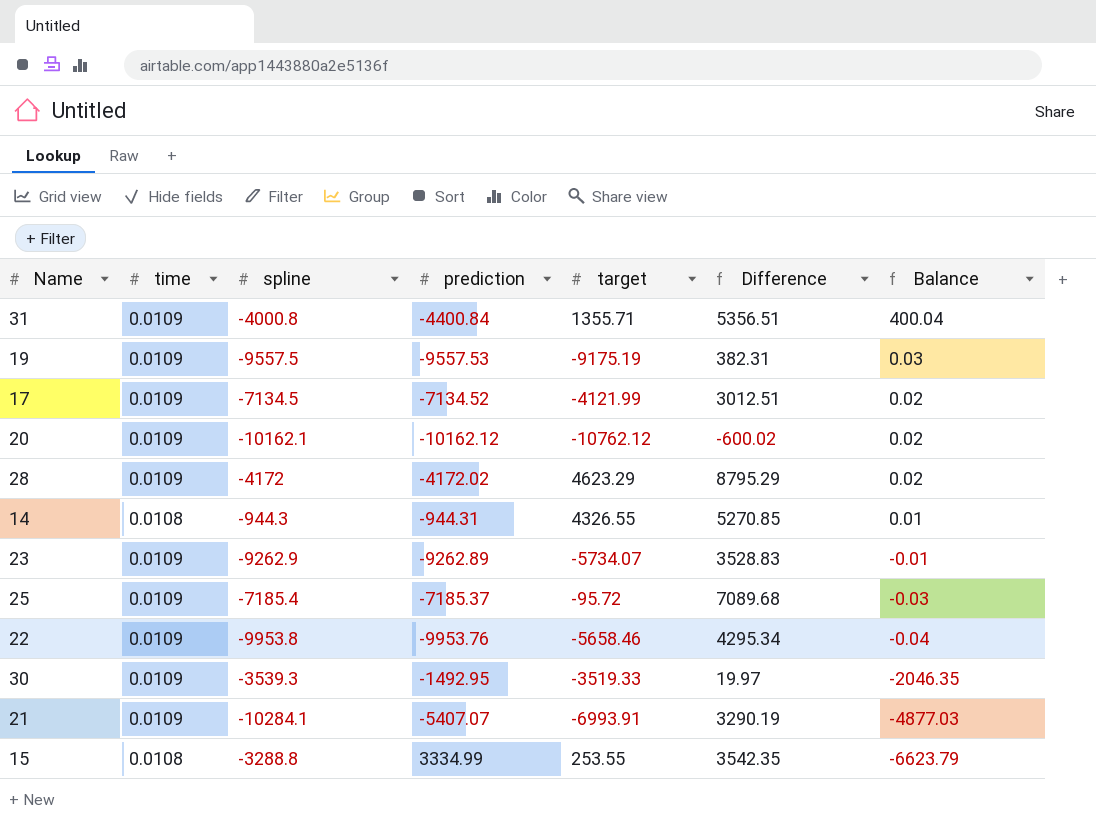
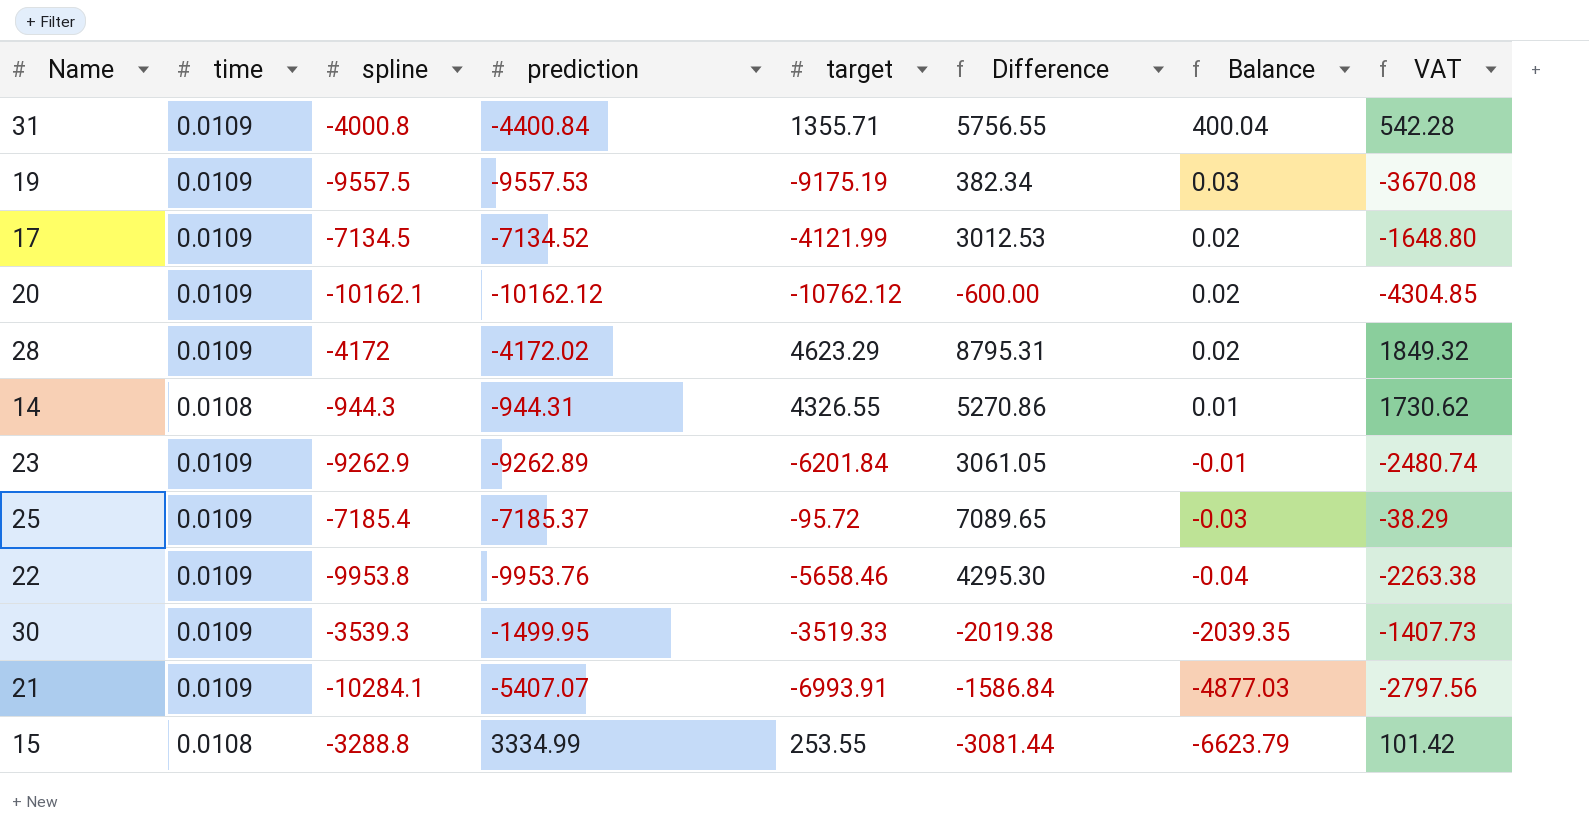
column Difference | formula: [target] - [spline] -> [target] - [prediction]
column VAT | formula: none -> [target] * 0.4
23 | target: -5734.07 -> -6201.84
30 | prediction: -1492.95 -> -1499.95
30 | Balance: -2046.35 -> -2039.35

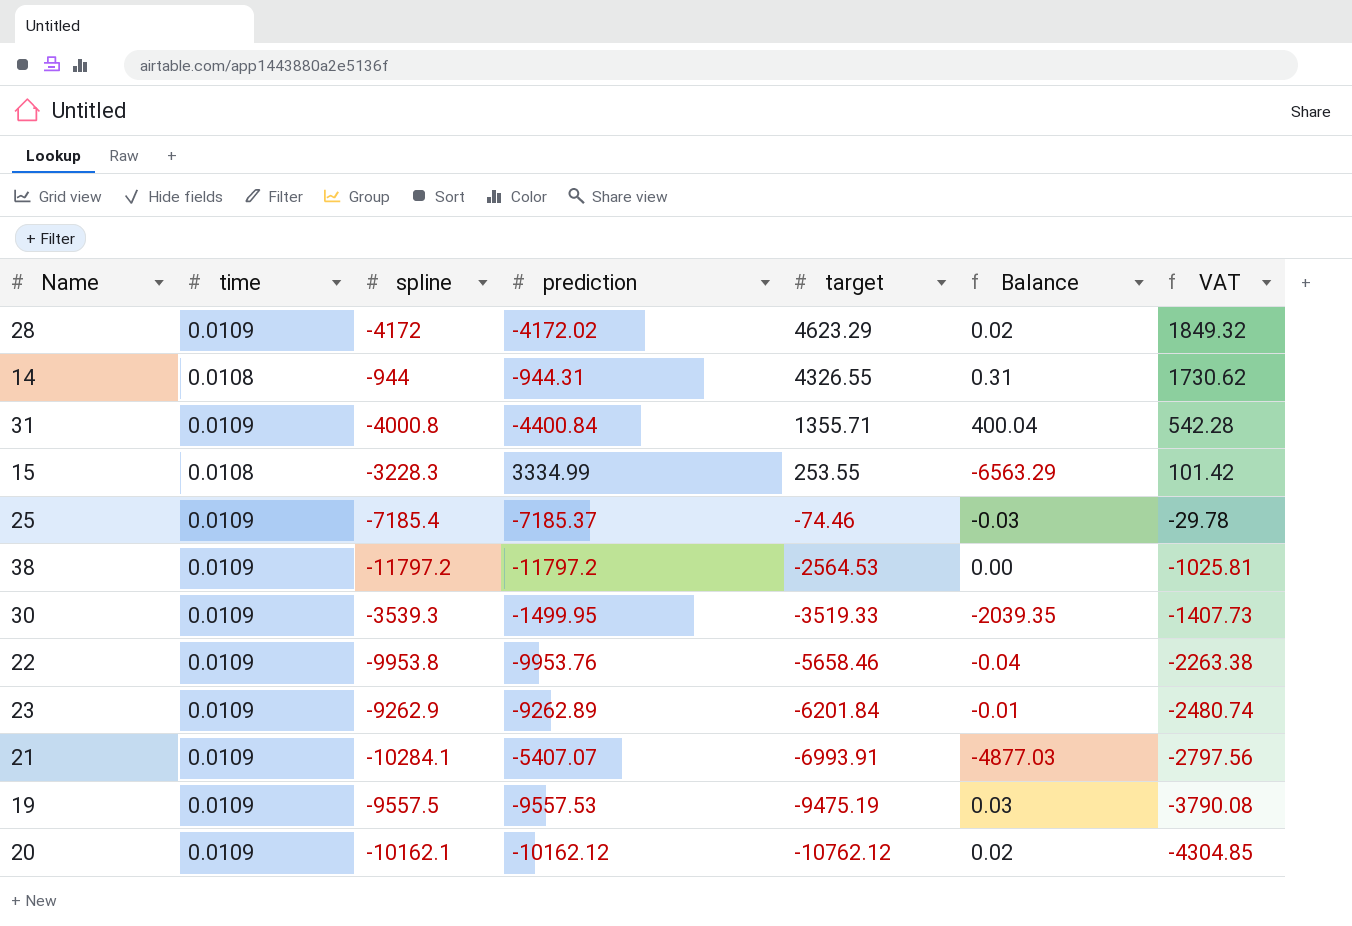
row order: Balance descending -> target descending
column Difference | formula: [target] - [prediction] -> none
row 17: 0.0109 | -7134.5 | -7134.52 | -4121.99 | 3012.53 | 0.02 | -1648.80 -> none
14 | spline: -944.3 -> -944
14 | Balance: 0.01 -> 0.31
15 | spline: -3288.8 -> -3228.3
15 | Balance: -6623.79 -> -6563.29
25 | target: -95.72 -> -74.46
25 | VAT: -38.29 -> -29.78
row 38: none -> 0.0109 | -11797.2 | -11797.2 | -2564.53 | 0.00 | -1025.81
19 | target: -9175.19 -> -9475.19
19 | VAT: -3670.08 -> -3790.08

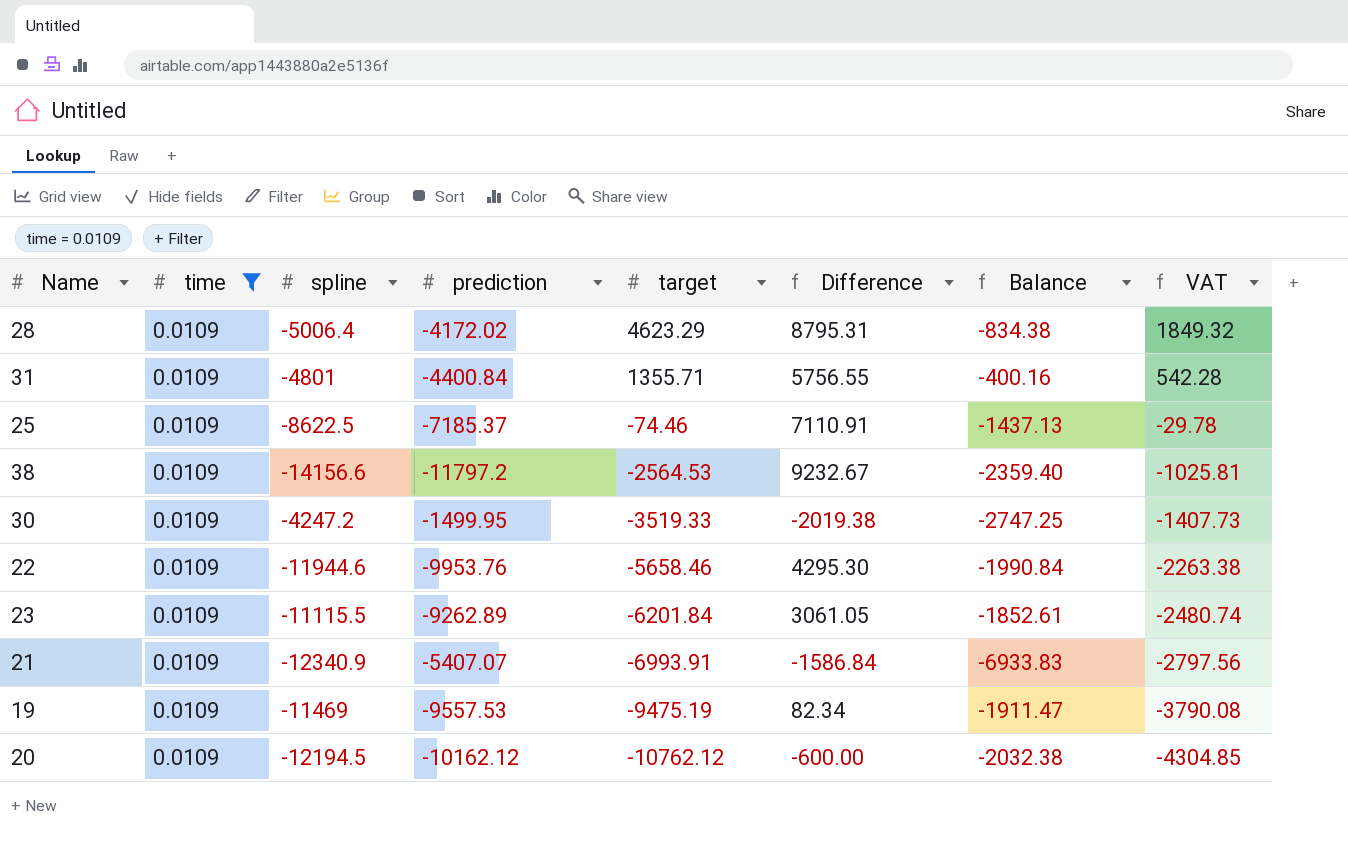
filter: none -> time = 0.0109
column Difference | formula: none -> [target] - [prediction]
28 | spline: -4172 -> -5006.4
28 | Balance: 0.02 -> -834.38
31 | spline: -4000.8 -> -4801
31 | Balance: 400.04 -> -400.16
25 | spline: -7185.4 -> -8622.5
25 | Balance: -0.03 -> -1437.13
38 | spline: -11797.2 -> -14156.6
38 | Balance: 0.00 -> -2359.40
30 | spline: -3539.3 -> -4247.2
30 | Balance: -2039.35 -> -2747.25
22 | spline: -9953.8 -> -11944.6
22 | Balance: -0.04 -> -1990.84
23 | spline: -9262.9 -> -11115.5
23 | Balance: -0.01 -> -1852.61
21 | spline: -10284.1 -> -12340.9
21 | Balance: -4877.03 -> -6933.83
19 | spline: -9557.5 -> -11469
19 | Balance: 0.03 -> -1911.47
20 | spline: -10162.1 -> -12194.5
20 | Balance: 0.02 -> -2032.38

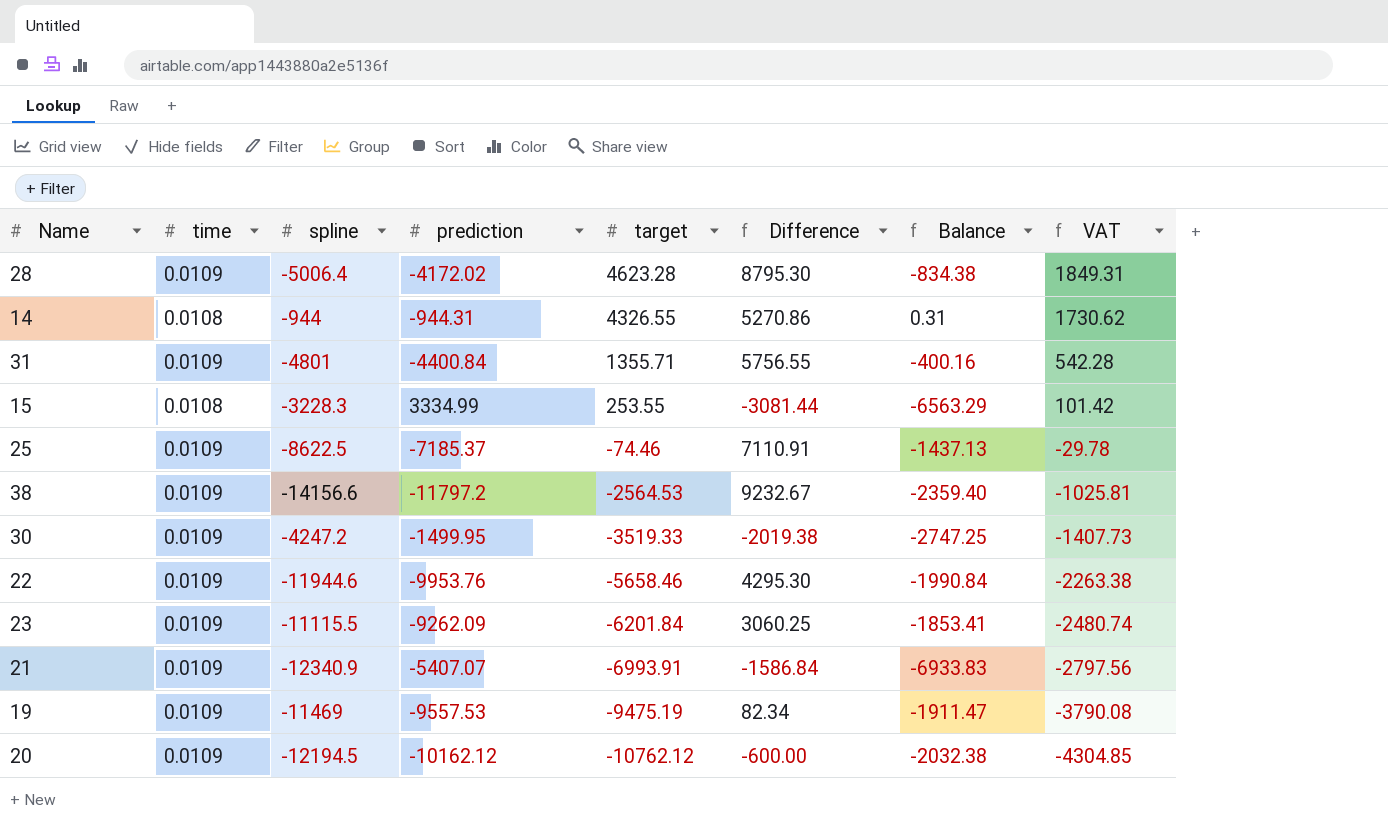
filter: time = 0.0109 -> none
28 | target: 4623.29 -> 4623.28
28 | Difference: 8795.31 -> 8795.30
28 | VAT: 1849.32 -> 1849.31
23 | prediction: -9262.89 -> -9262.09
23 | Difference: 3061.05 -> 3060.25
23 | Balance: -1852.61 -> -1853.41

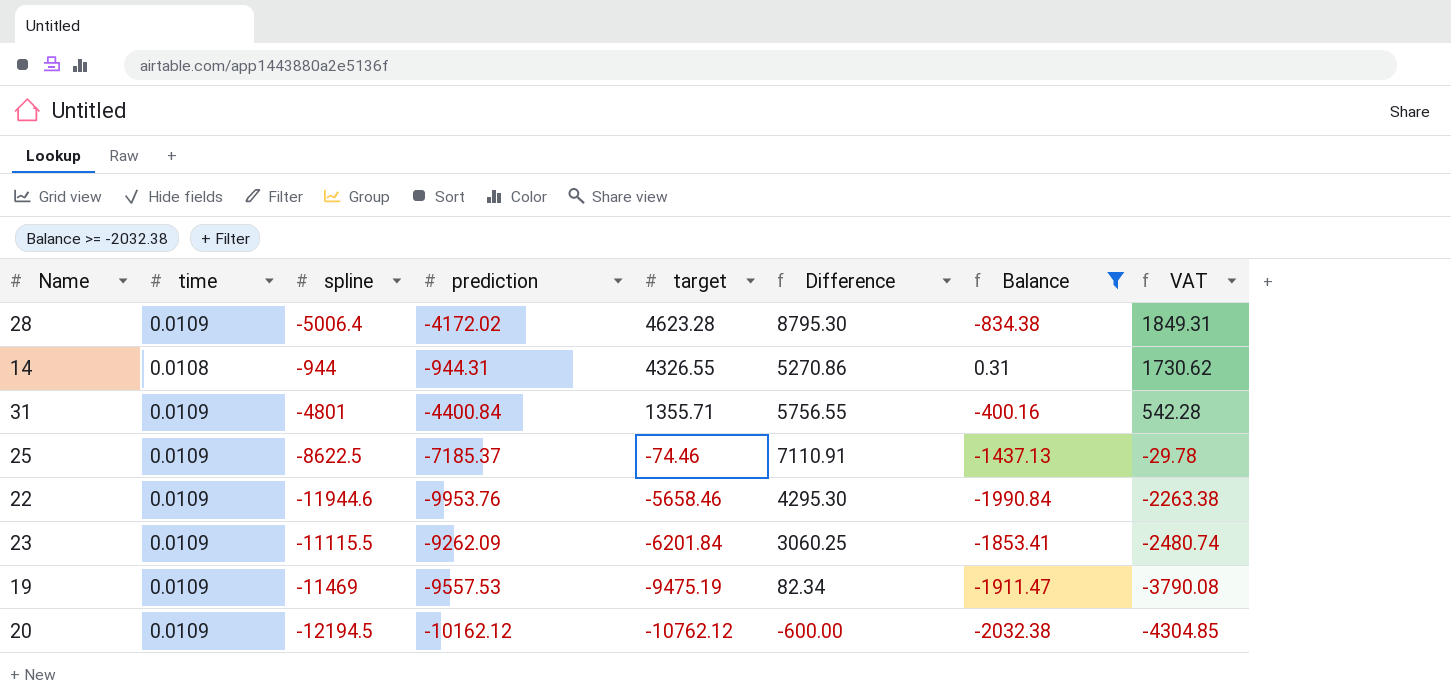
filter: none -> Balance >= -2032.38

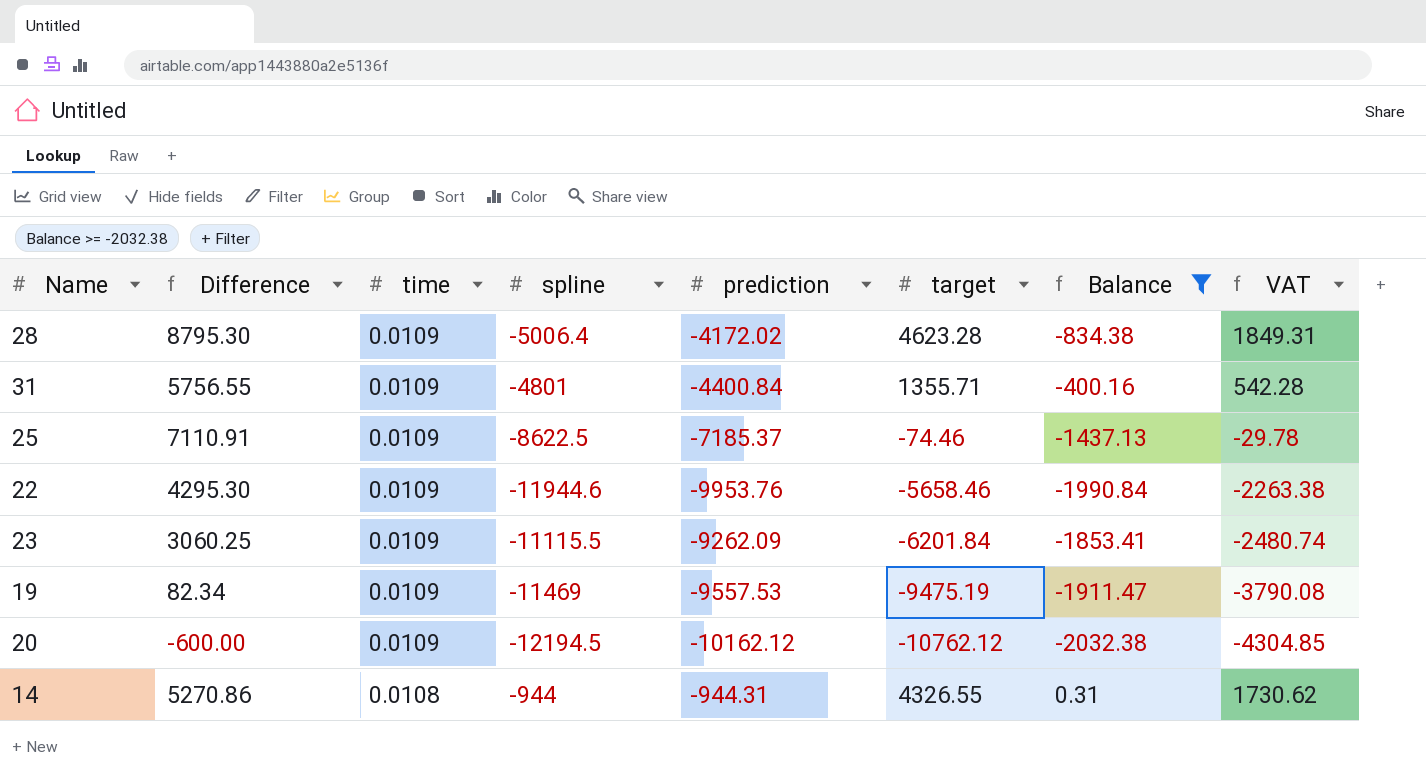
row order: target descending -> time descending
column Difference | position: 6 -> 2

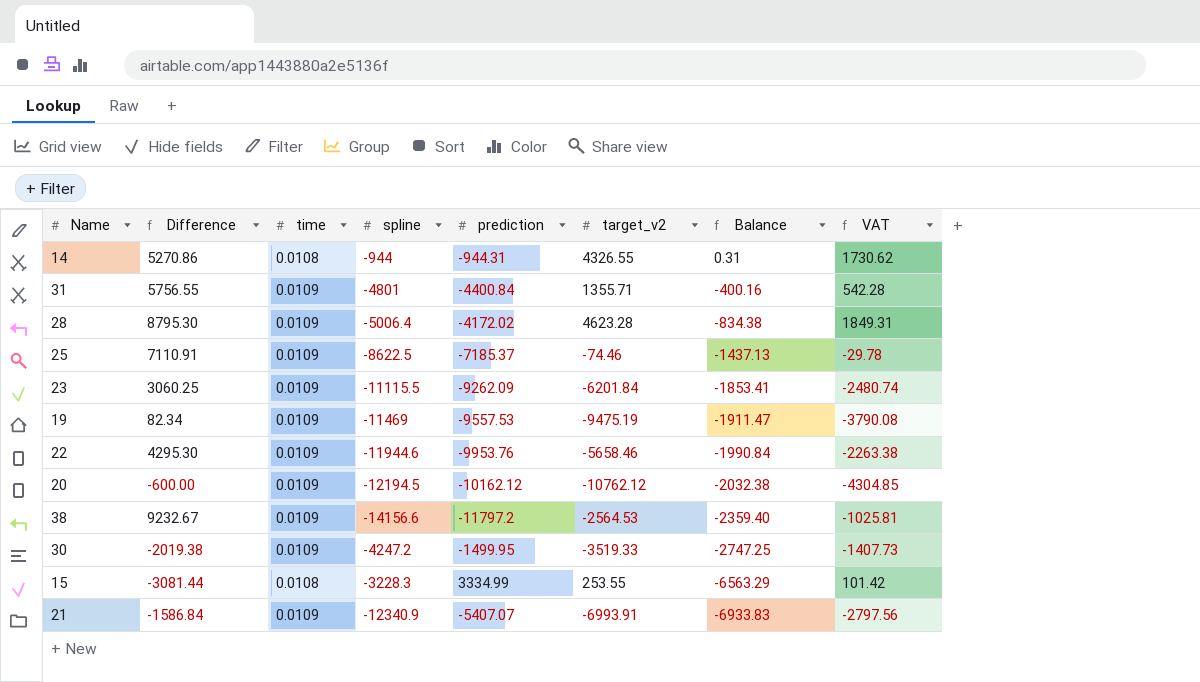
filter: Balance >= -2032.38 -> none
row order: time descending -> Balance descending
column name: target -> target_v2

